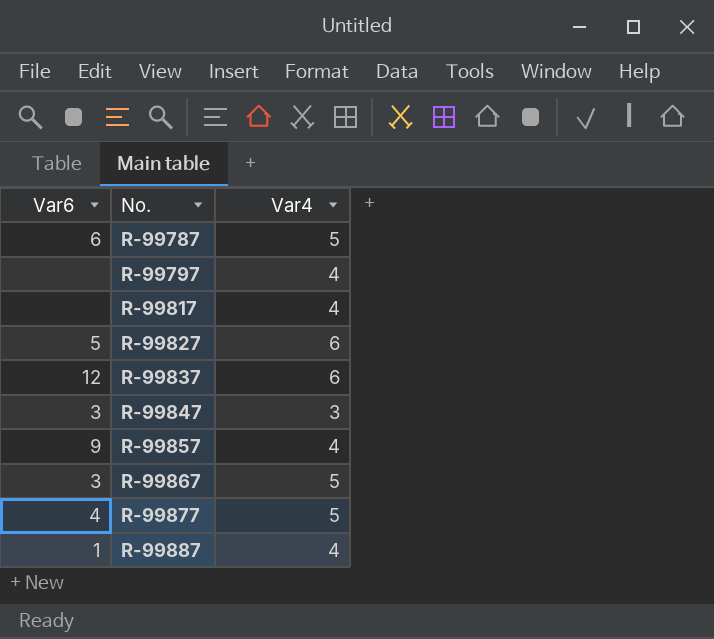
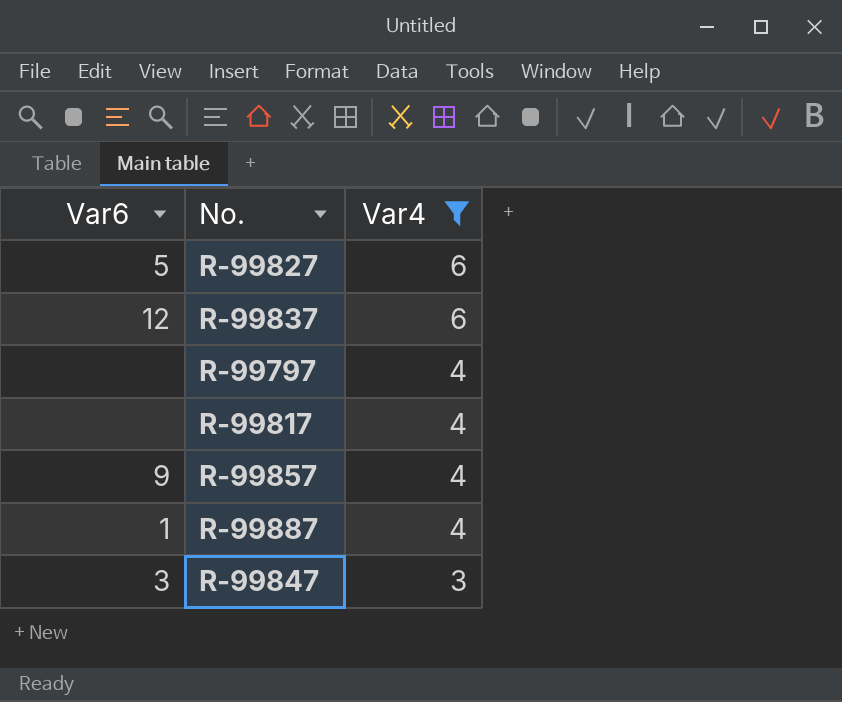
filter: none -> Var4 != 5
row order: No. ascending -> Var4 descending

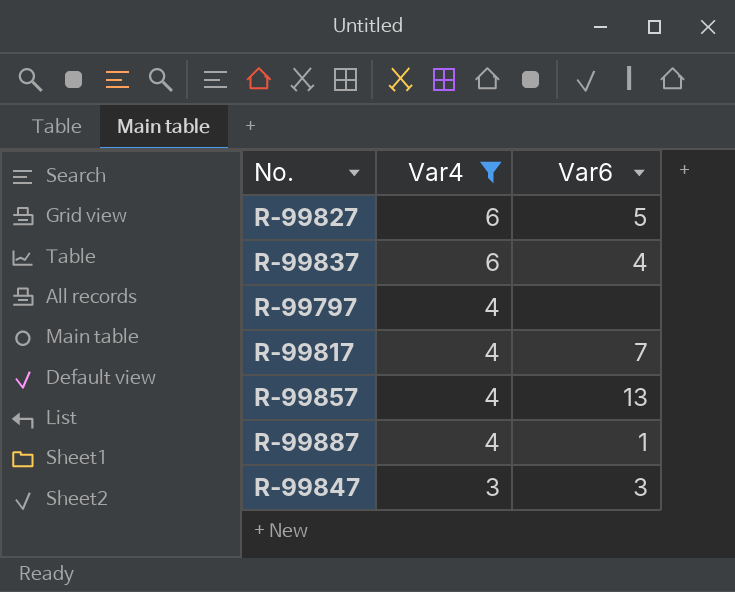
column Var6 | position: 1 -> 3
R-99837 | Var6: 12 -> 4
R-99817 | Var6: none -> 7
R-99857 | Var6: 9 -> 13

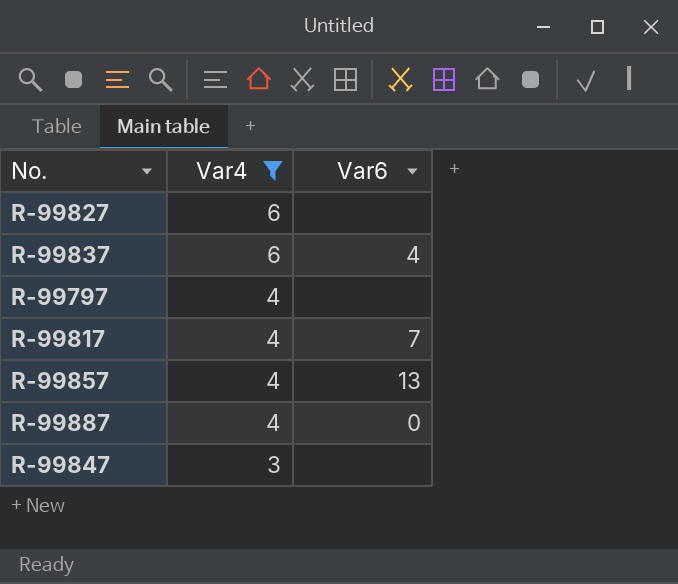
R-99827 | Var6: 5 -> none
R-99887 | Var6: 1 -> 0
R-99847 | Var6: 3 -> none

